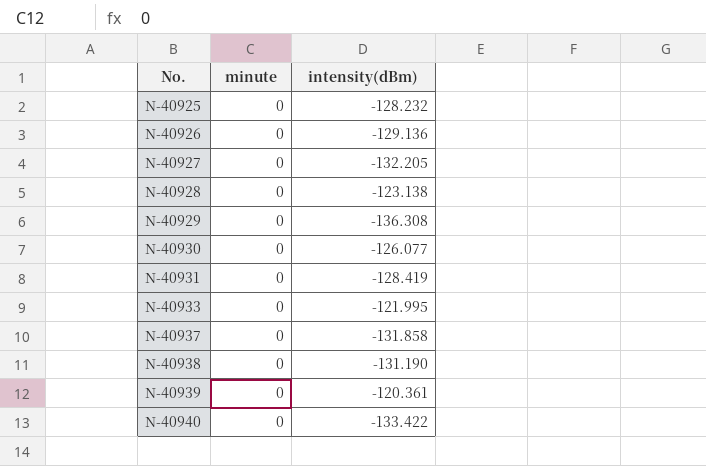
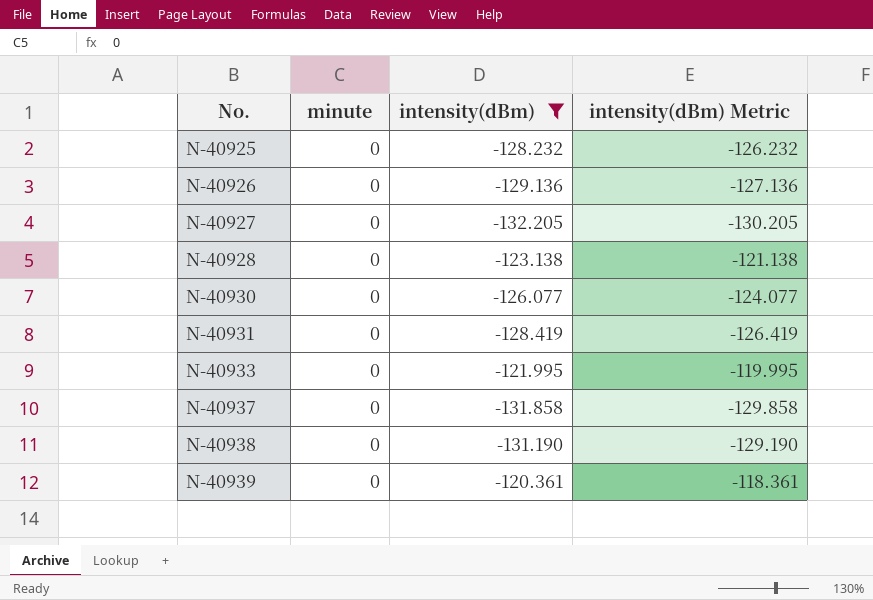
filter: none -> intensity(dBm) >= -132.205
column intensity(dBm) Metric | formula: none -> [intensity(dBm)] + 2

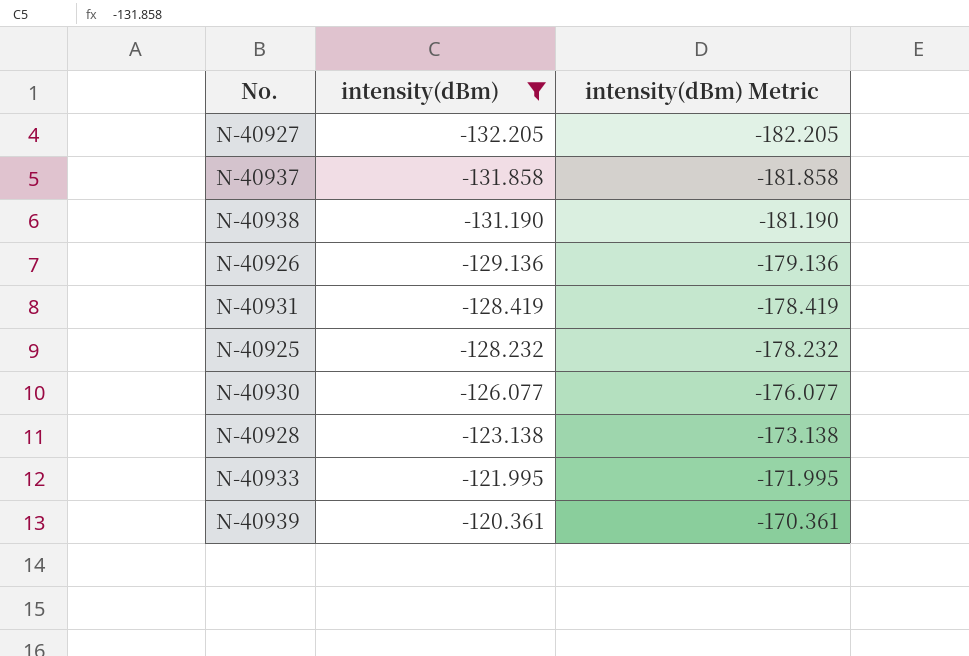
row order: No. ascending -> intensity(dBm) ascending
column minute | position: 2 -> none
column intensity(dBm) Metric | formula: [intensity(dBm)] + 2 -> [intensity(dBm)] - 50

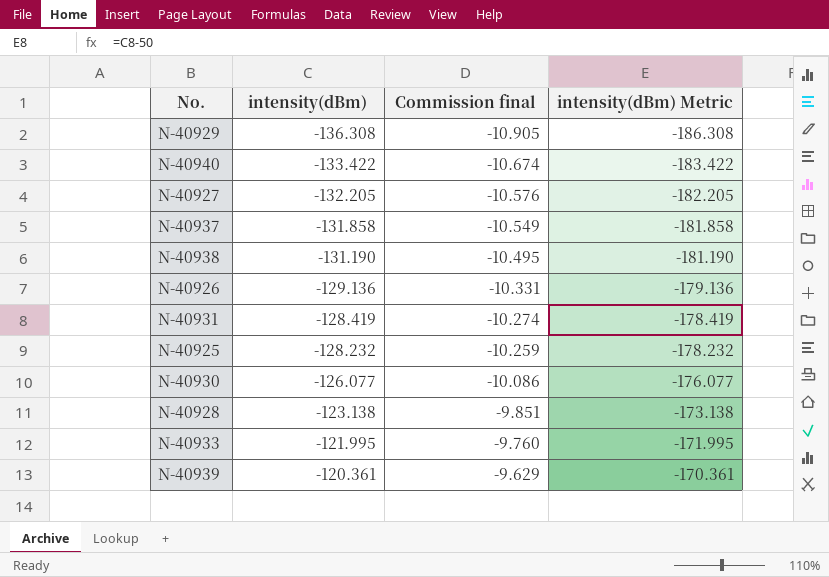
filter: intensity(dBm) >= -132.205 -> none
column Commission final | formula: none -> [intensity(dBm)] * 0.08

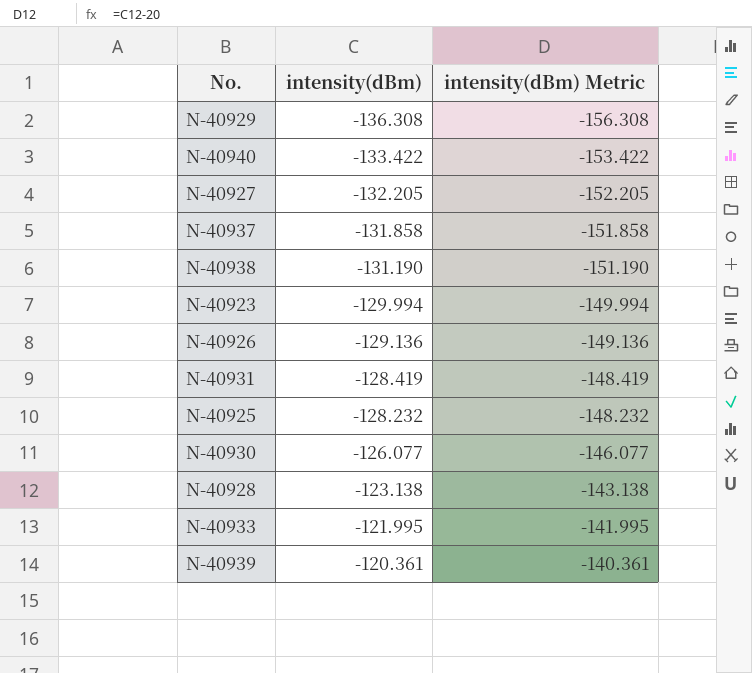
column Commission final | formula: [intensity(dBm)] * 0.08 -> none
column intensity(dBm) Metric | formula: [intensity(dBm)] - 50 -> [intensity(dBm)] - 20
row N-40923: none -> -129.994 | -149.994

